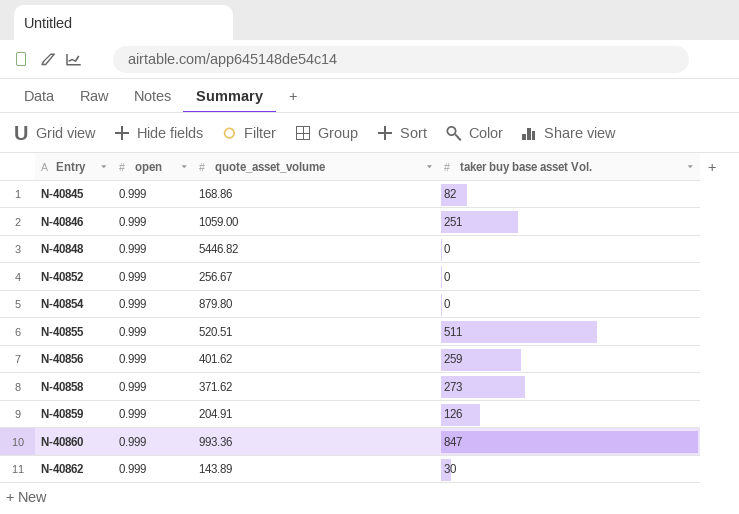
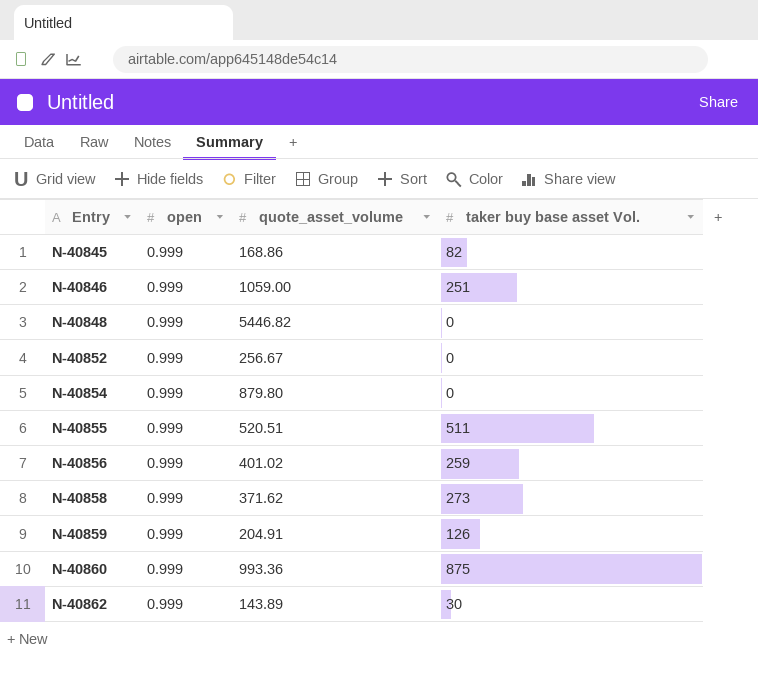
N-40856 | quote_asset_volume: 401.62 -> 401.02
N-40860 | taker buy base asset Vol.: 847 -> 875

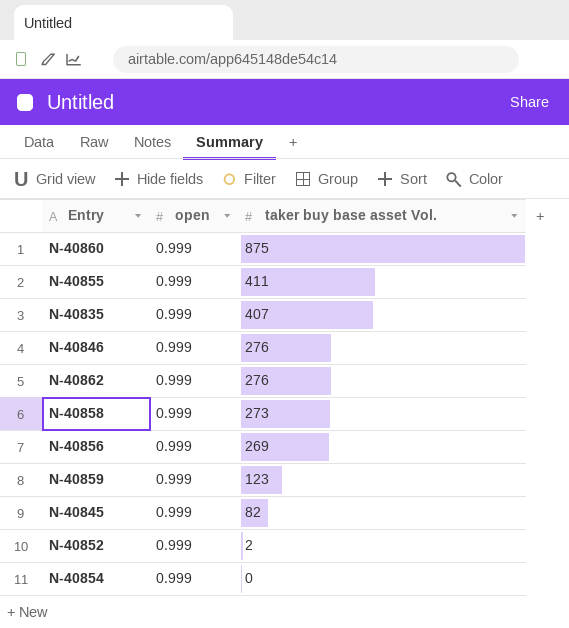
row order: Entry ascending -> taker buy base asset Vol. descending
column quote_asset_volume | position: 3 -> none
row N-40848: 0.999 | 5446.82 | 0 -> none
N-40855 | taker buy base asset Vol.: 511 -> 411
row N-40835: none -> 0.999 | 407
N-40846 | taker buy base asset Vol.: 251 -> 276
N-40862 | taker buy base asset Vol.: 30 -> 276
N-40856 | taker buy base asset Vol.: 259 -> 269
N-40859 | taker buy base asset Vol.: 126 -> 123
N-40852 | taker buy base asset Vol.: 0 -> 2

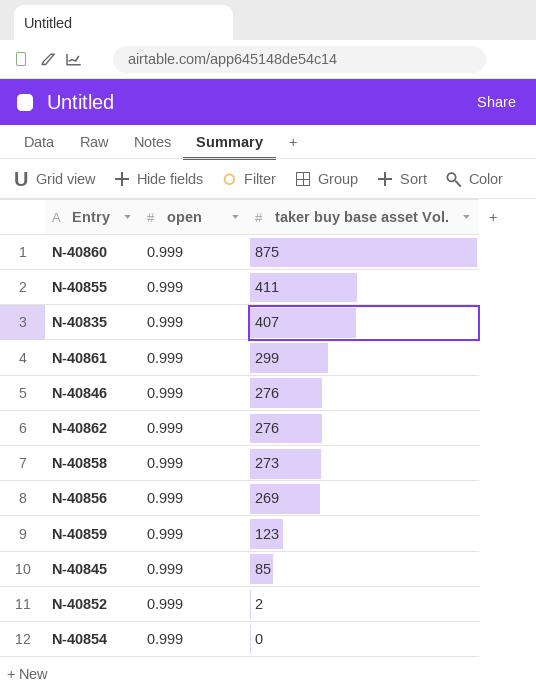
row N-40861: none -> 0.999 | 299
N-40845 | taker buy base asset Vol.: 82 -> 85

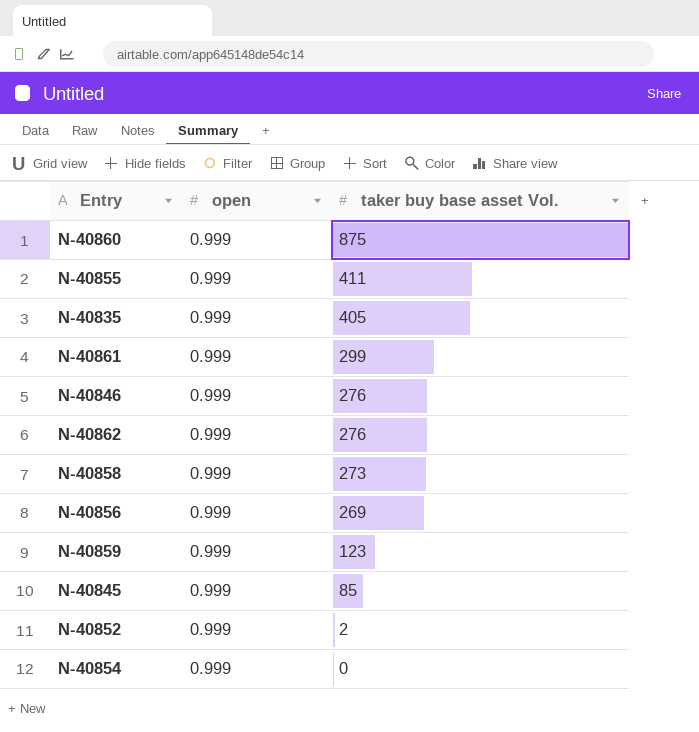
N-40835 | taker buy base asset Vol.: 407 -> 405

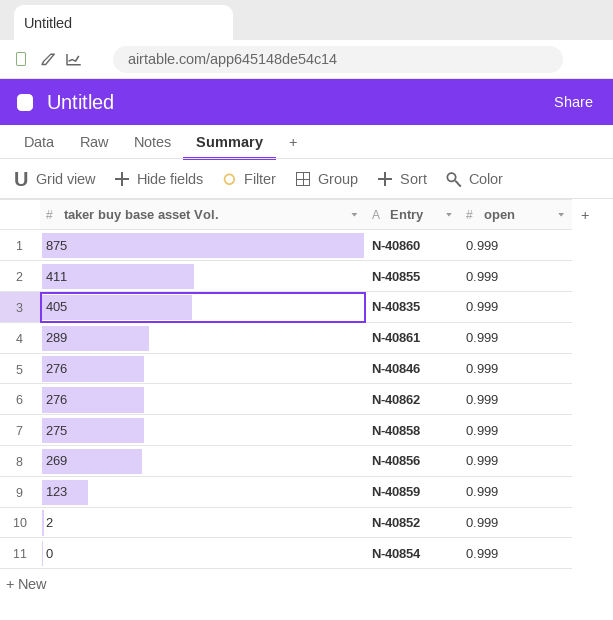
column taker buy base asset Vol. | position: 3 -> 1
row N-40845: 0.999 | 85 -> none
N-40861 | taker buy base asset Vol.: 299 -> 289
N-40858 | taker buy base asset Vol.: 273 -> 275

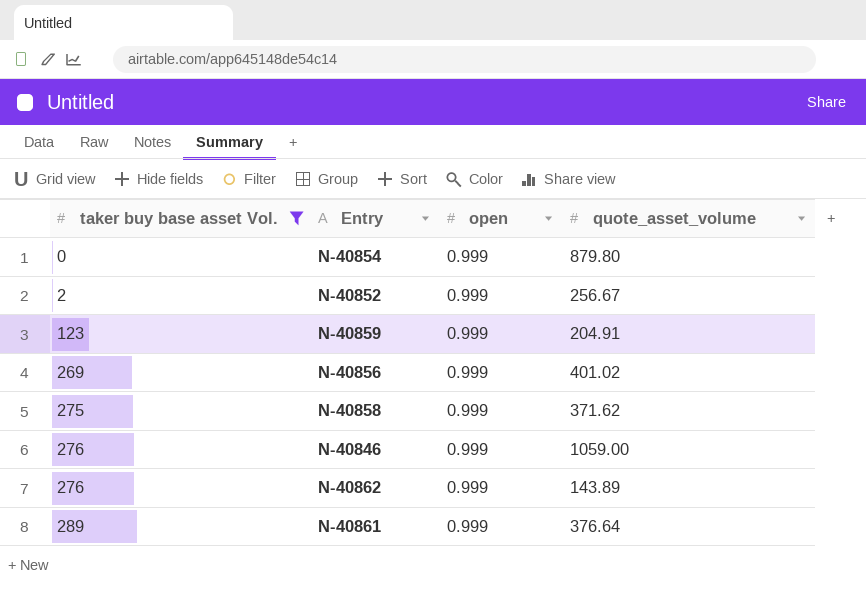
filter: none -> taker buy base asset Vol. <= 289
row order: taker buy base asset Vol. descending -> taker buy base asset Vol. ascending
column quote_asset_volume | position: none -> 4

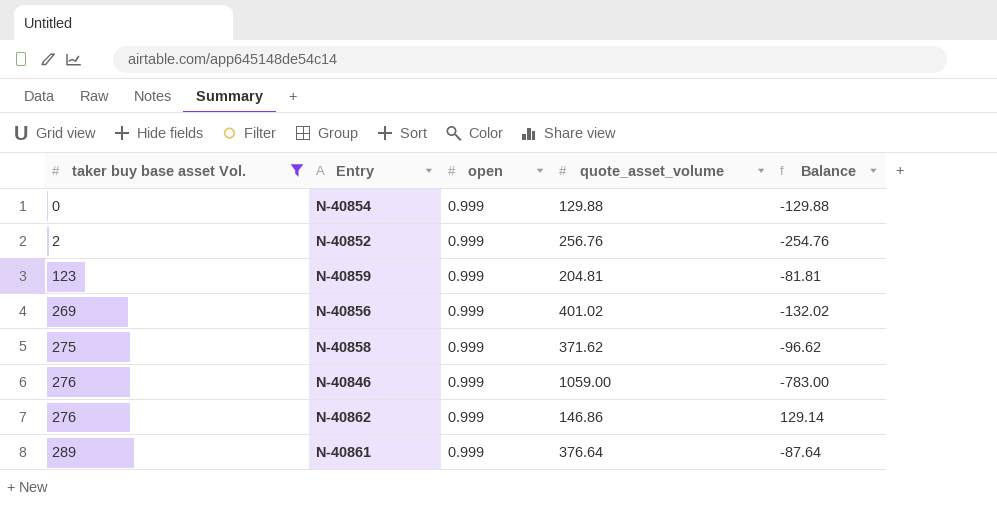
column Balance | formula: none -> [taker buy base asset Vol.] - [quote_asset_volume]
N-40854 | quote_asset_volume: 879.80 -> 129.88
N-40852 | quote_asset_volume: 256.67 -> 256.76
N-40859 | quote_asset_volume: 204.91 -> 204.81
N-40862 | quote_asset_volume: 143.89 -> 146.86

